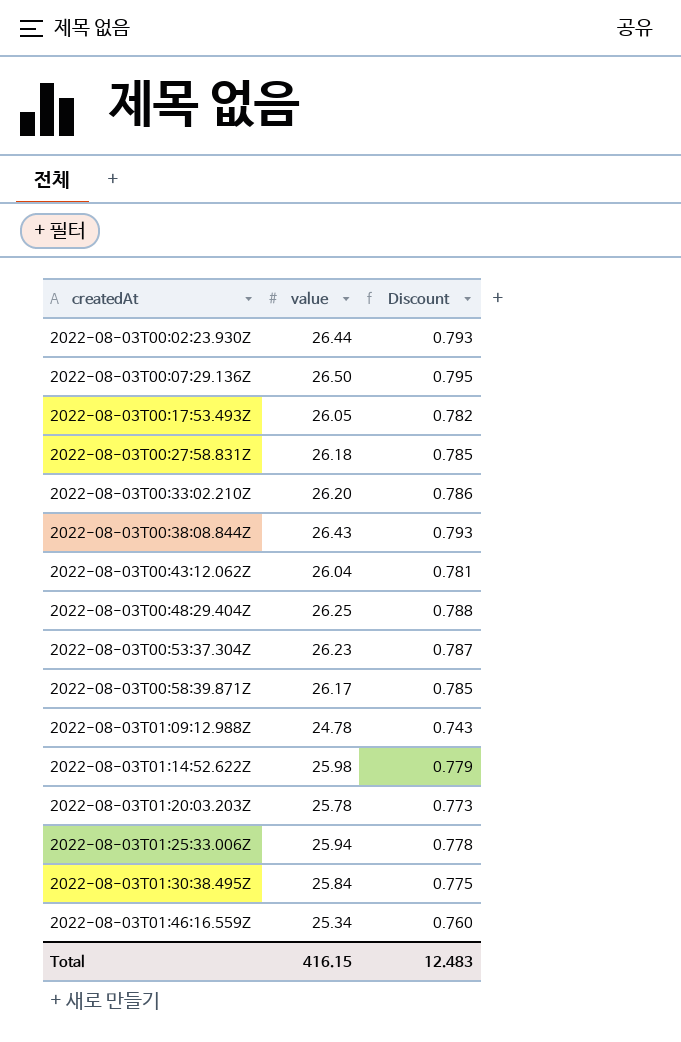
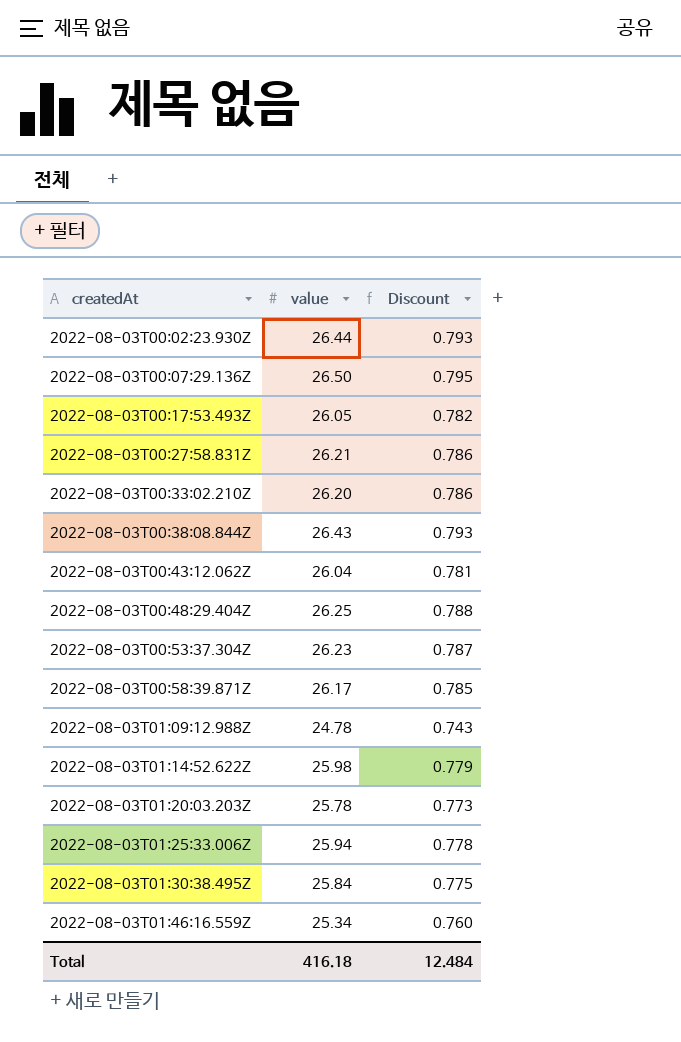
2022-08-03T00:27:58.831Z | value: 26.18 -> 26.21
2022-08-03T00:27:58.831Z | Discount: 0.785 -> 0.786
Total | value: 416.15 -> 416.18
Total | Discount: 12.483 -> 12.484

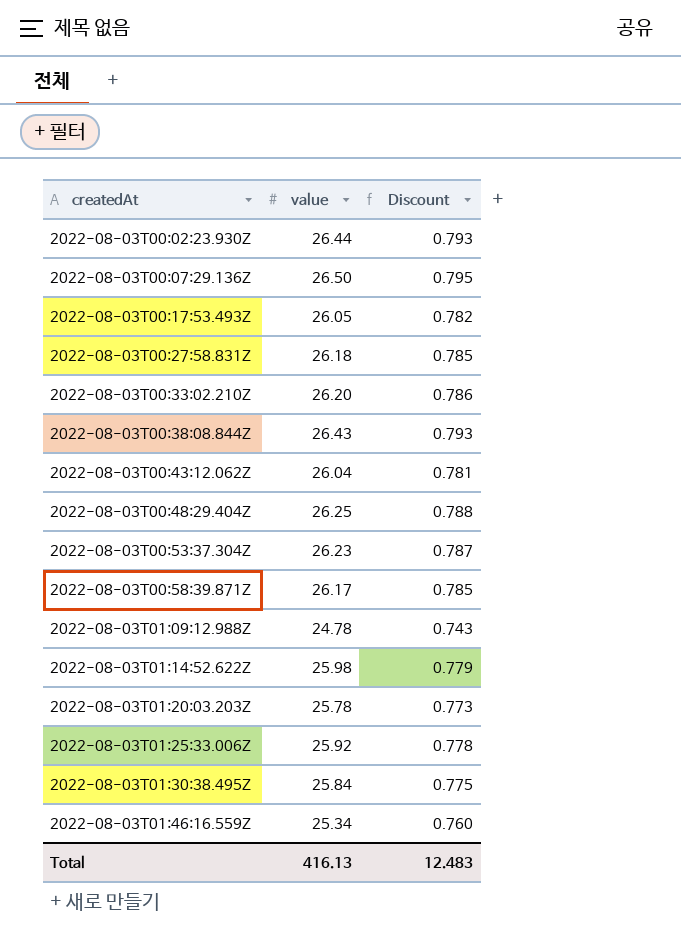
2022-08-03T00:27:58.831Z | value: 26.21 -> 26.18
2022-08-03T00:27:58.831Z | Discount: 0.786 -> 0.785
2022-08-03T01:25:33.006Z | value: 25.94 -> 25.92
Total | value: 416.18 -> 416.13
Total | Discount: 12.484 -> 12.483

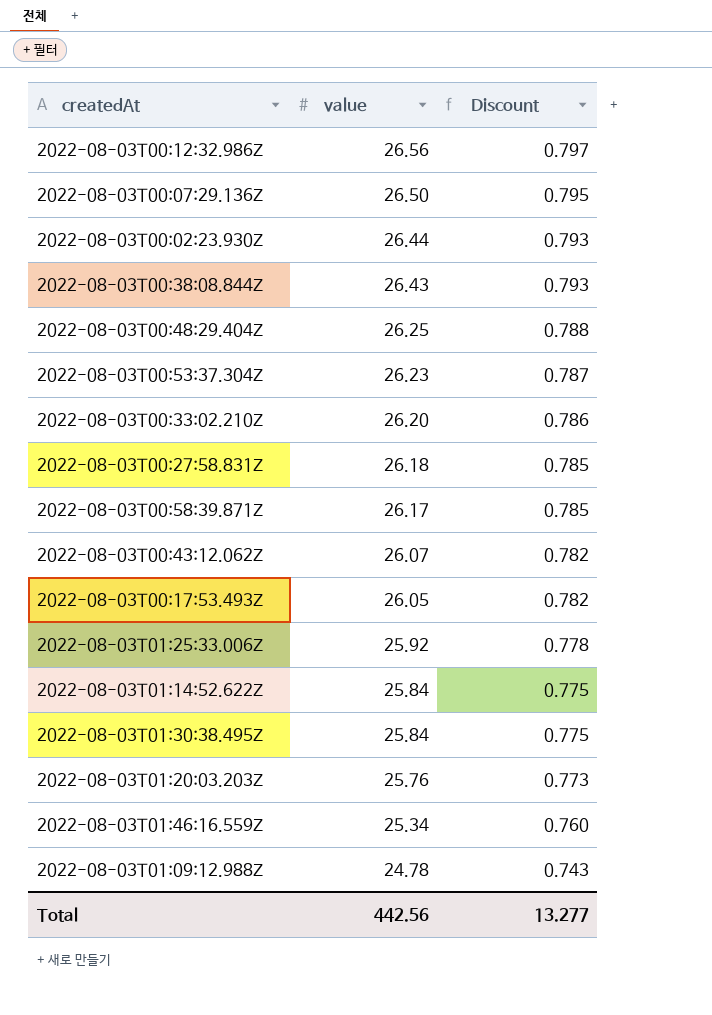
row order: createdAt ascending -> value descending
row 2022-08-03T00:12:32.986Z: none -> 26.56 | 0.797
2022-08-03T00:43:12.062Z | value: 26.04 -> 26.07
2022-08-03T00:43:12.062Z | Discount: 0.781 -> 0.782
2022-08-03T01:14:52.622Z | value: 25.98 -> 25.84
2022-08-03T01:14:52.622Z | Discount: 0.779 -> 0.775
2022-08-03T01:20:03.203Z | value: 25.78 -> 25.76
Total | value: 416.13 -> 442.56
Total | Discount: 12.483 -> 13.277

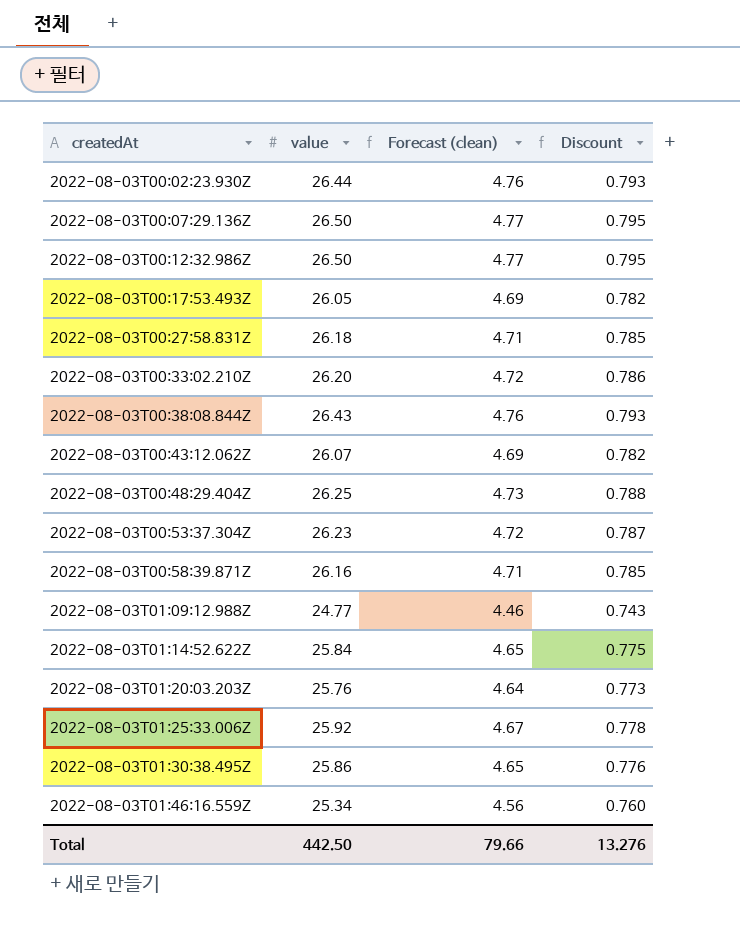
row order: value descending -> createdAt ascending
column Forecast (clean) | formula: none -> [value] * 0.18
2022-08-03T00:12:32.986Z | value: 26.56 -> 26.50
2022-08-03T00:12:32.986Z | Discount: 0.797 -> 0.795
2022-08-03T00:58:39.871Z | value: 26.17 -> 26.16
2022-08-03T01:09:12.988Z | value: 24.78 -> 24.77
2022-08-03T01:30:38.495Z | value: 25.84 -> 25.86
2022-08-03T01:30:38.495Z | Discount: 0.775 -> 0.776
Total | value: 442.56 -> 442.50
Total | Discount: 13.277 -> 13.276

